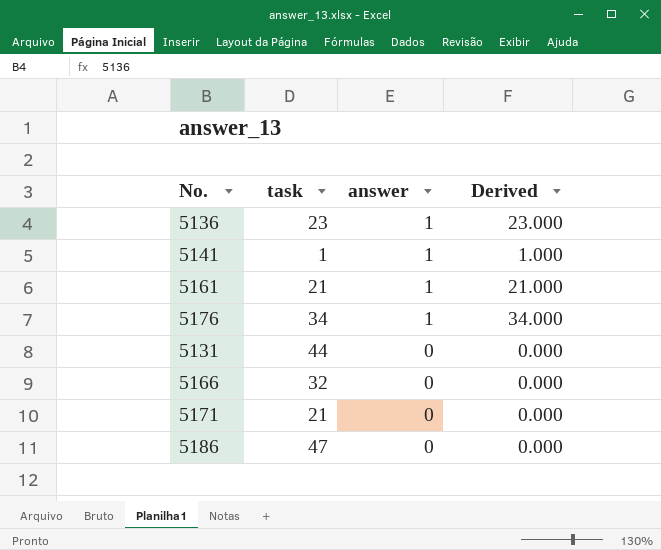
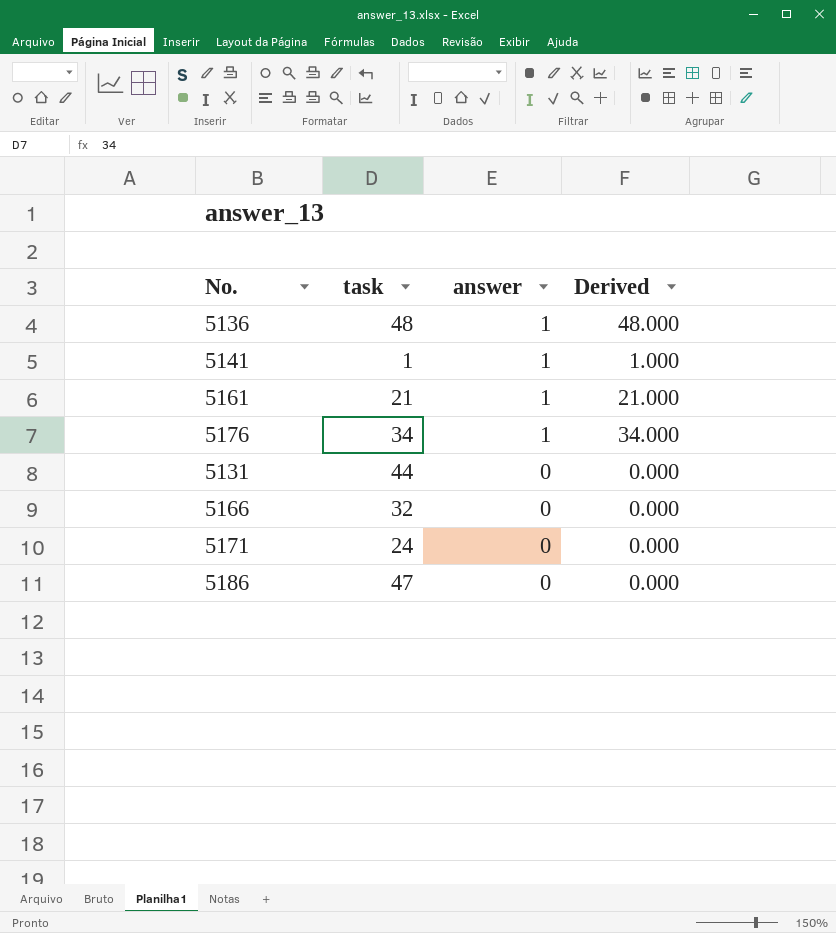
5136 | task: 23 -> 48
5136 | Derived: 23.000 -> 48.000
5171 | task: 21 -> 24

